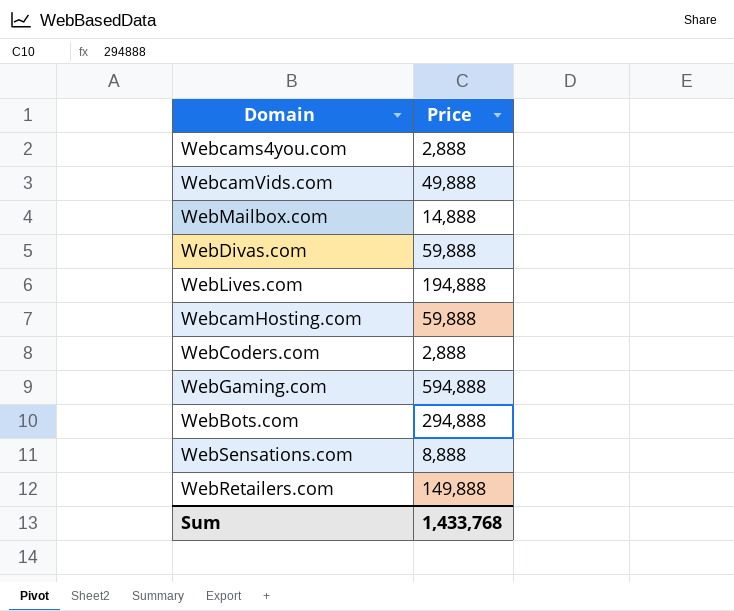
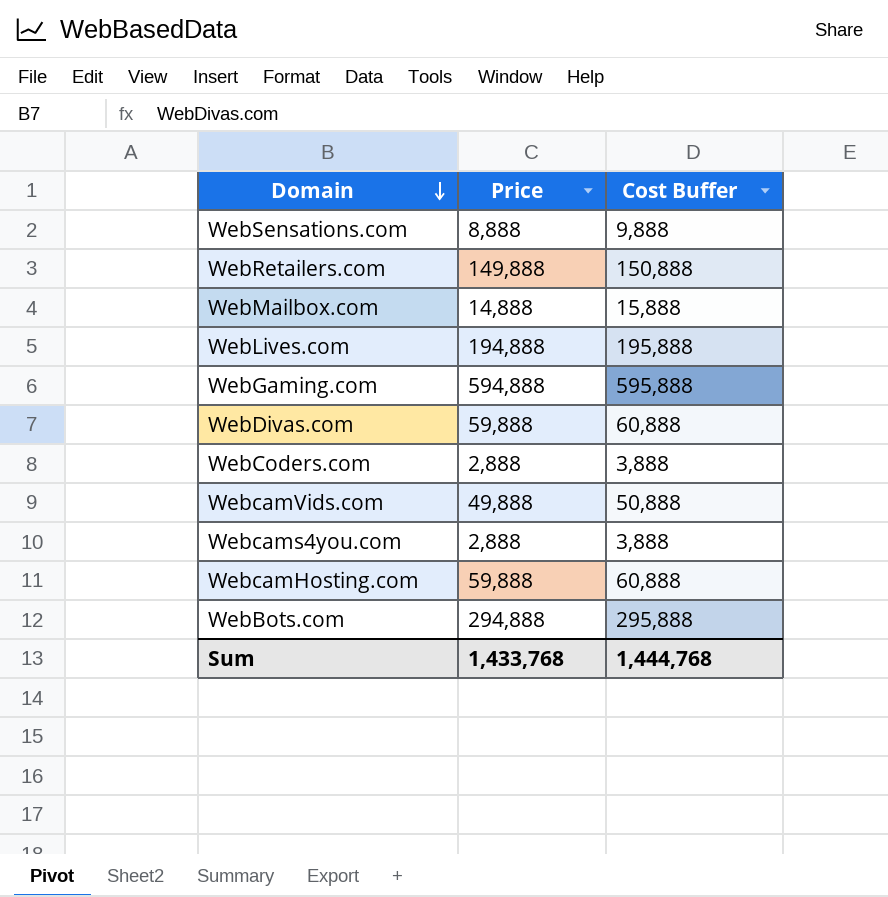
row order: none -> Domain descending
column Cost Buffer | formula: none -> [Price] + 1000

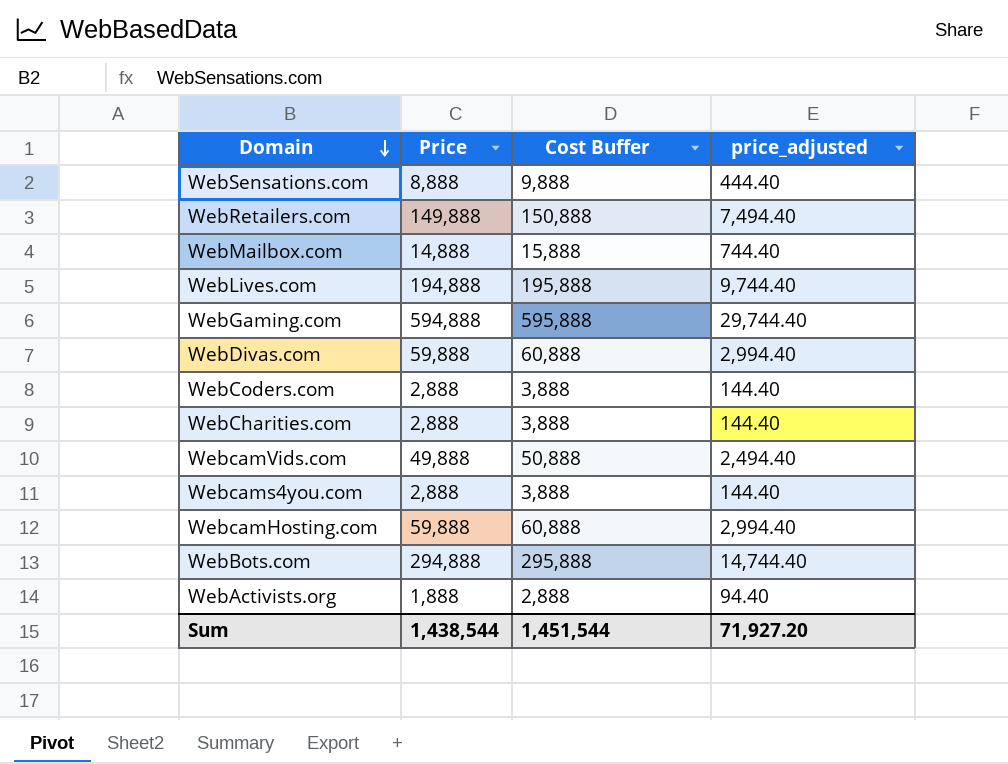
column price_adjusted | formula: none -> [Price] * 0.05
row WebCharities.com: none -> 2,888 | 3,888 | 144.40
row WebActivists.org: none -> 1,888 | 2,888 | 94.40
Sum | Price: 1,433,768 -> 1,438,544
Sum | Cost Buffer: 1,444,768 -> 1,451,544

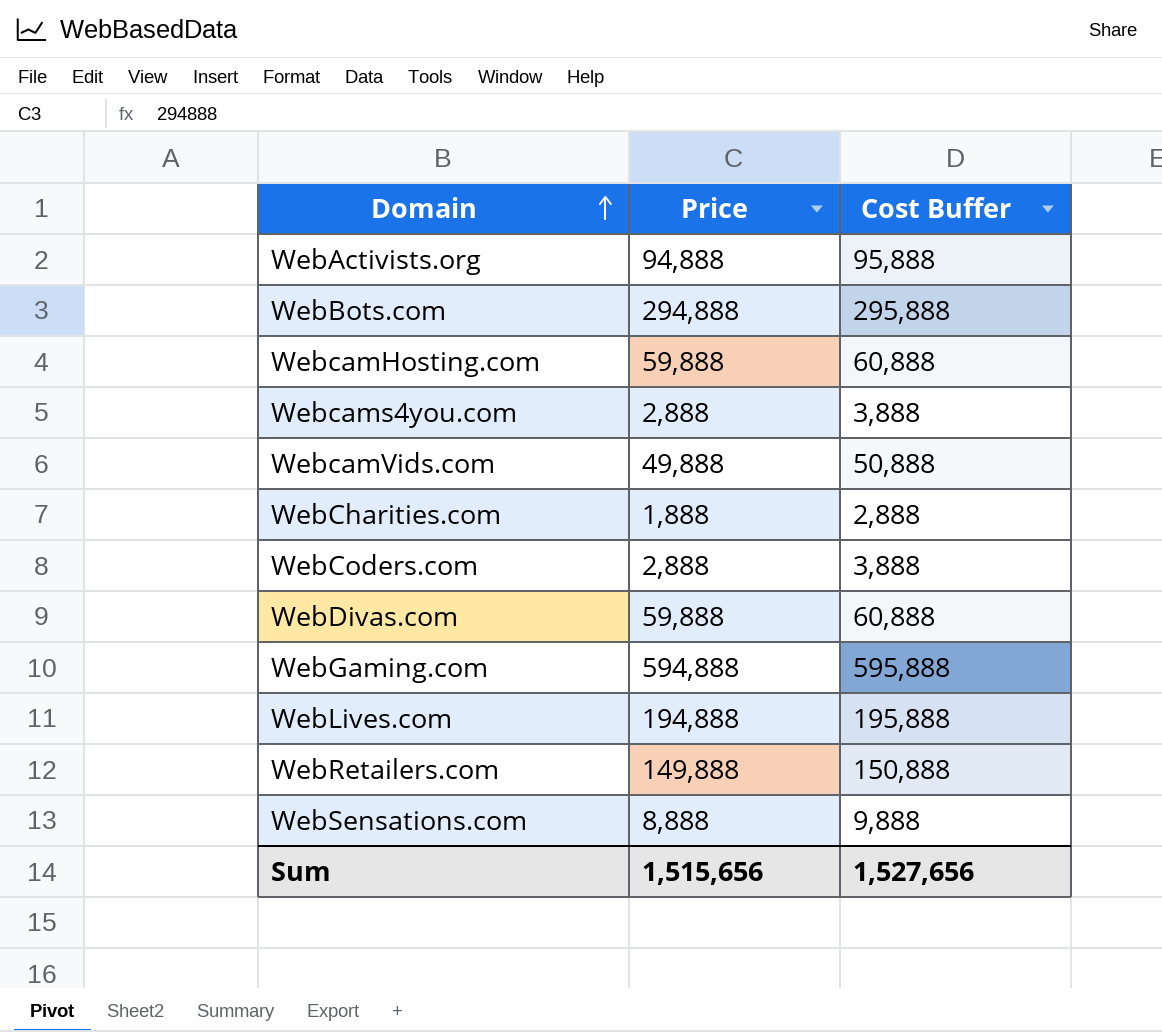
row order: Domain descending -> Domain ascending
column price_adjusted | formula: [Price] * 0.05 -> none
row WebMailbox.com: 14,888 | 15,888 | 744.40 -> none
WebActivists.org | Price: 1,888 -> 94,888
WebActivists.org | Cost Buffer: 2,888 -> 95,888
WebCharities.com | Price: 2,888 -> 1,888
WebCharities.com | Cost Buffer: 3,888 -> 2,888
Sum | Price: 1,438,544 -> 1,515,656
Sum | Cost Buffer: 1,451,544 -> 1,527,656

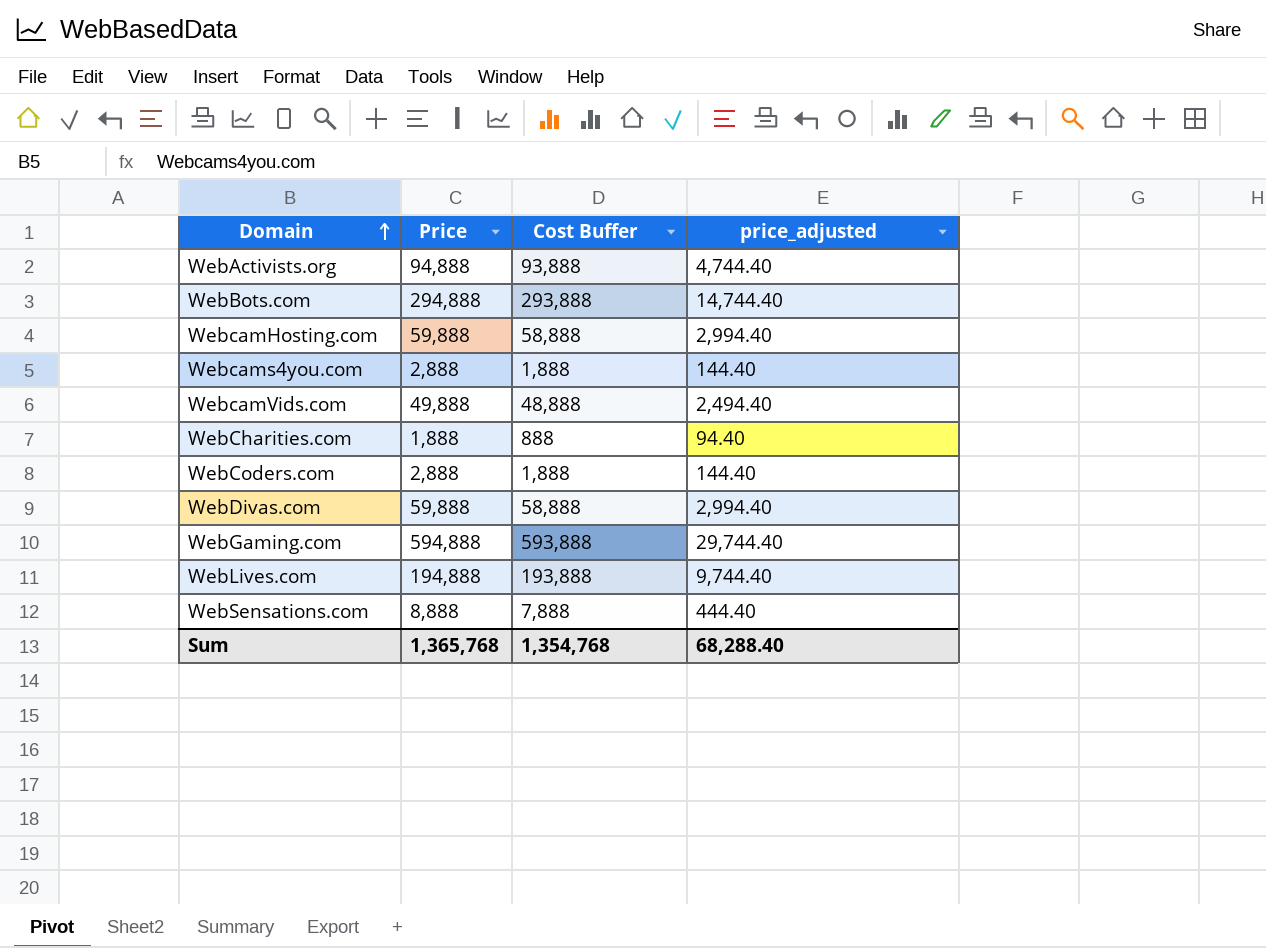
column Cost Buffer | formula: [Price] + 1000 -> [Price] - 1000
column price_adjusted | formula: none -> [Price] * 0.05
row WebRetailers.com: 149,888 | 150,888 -> none
Sum | Price: 1,515,656 -> 1,365,768
Sum | Cost Buffer: 1,527,656 -> 1,354,768

